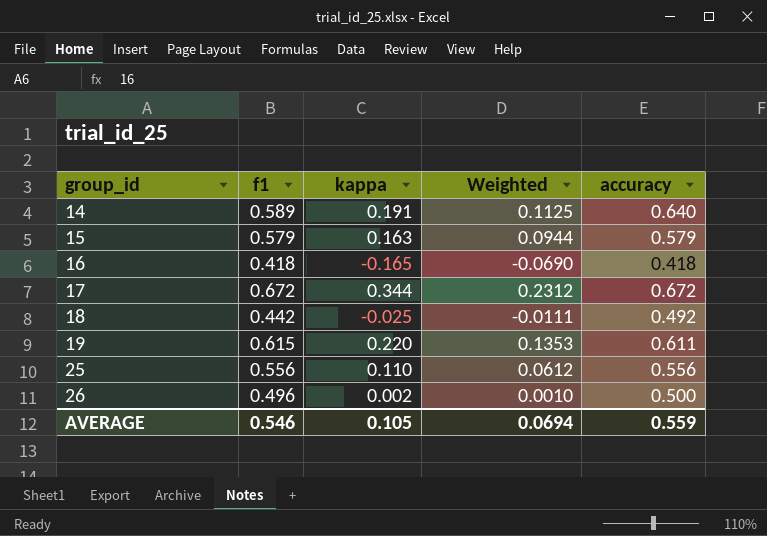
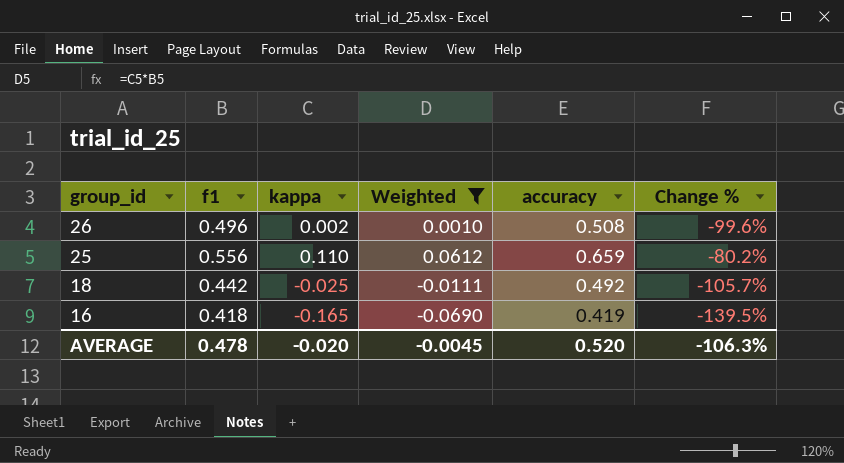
filter: none -> Weighted <= 0.0612
row order: group_id ascending -> group_id descending
column Change % | formula: none -> ([kappa] - [f1]) / [f1]
26 | accuracy: 0.500 -> 0.508
25 | accuracy: 0.556 -> 0.659
16 | accuracy: 0.418 -> 0.419
AVERAGE | f1: 0.546 -> 0.478
AVERAGE | kappa: 0.105 -> -0.020
AVERAGE | Weighted: 0.0694 -> -0.0045
AVERAGE | accuracy: 0.559 -> 0.520

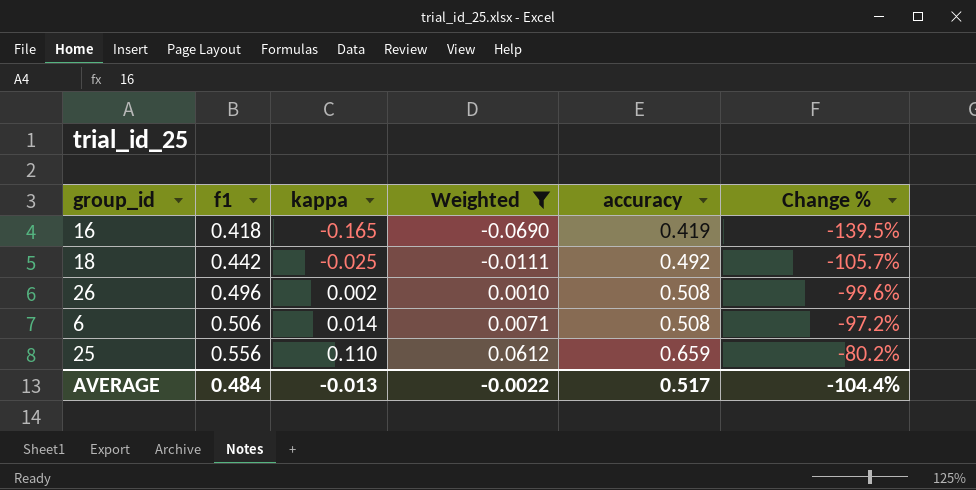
row order: group_id descending -> f1 ascending
row 6: none -> 0.506 | 0.014 | 0.0071 | 0.508 | -97.2%
AVERAGE | f1: 0.478 -> 0.484
AVERAGE | kappa: -0.020 -> -0.013
AVERAGE | Weighted: -0.0045 -> -0.0022
AVERAGE | accuracy: 0.520 -> 0.517
AVERAGE | Change %: -106.3% -> -104.4%

